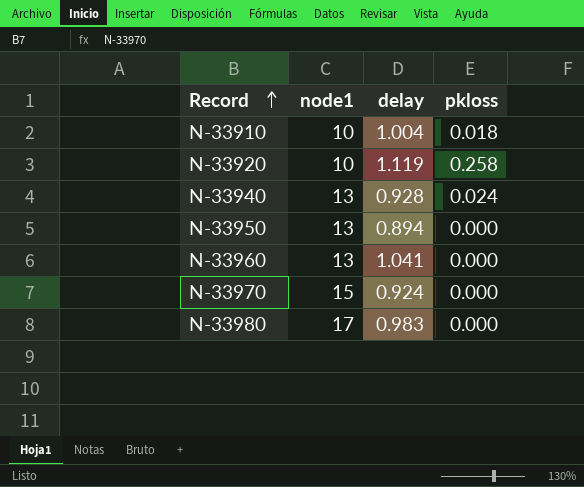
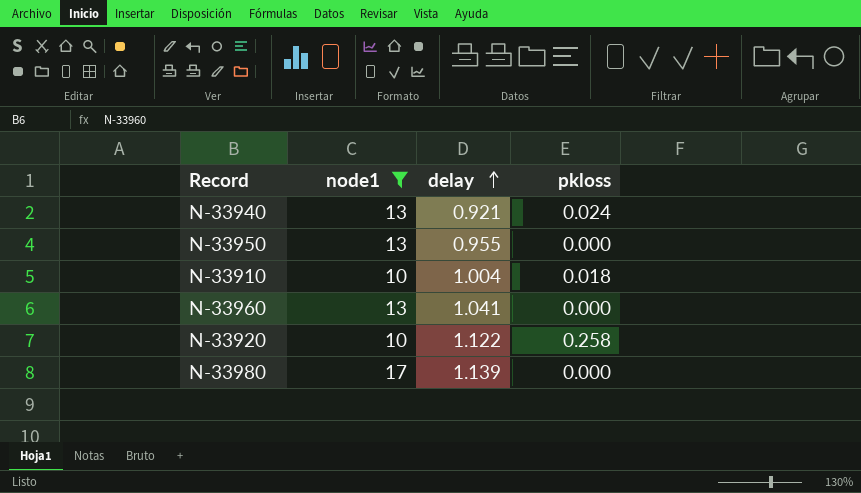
filter: none -> node1 != 15
row order: Record ascending -> delay ascending
N-33940 | delay: 0.928 -> 0.921
N-33950 | delay: 0.894 -> 0.955
N-33920 | delay: 1.119 -> 1.122
N-33980 | delay: 0.983 -> 1.139

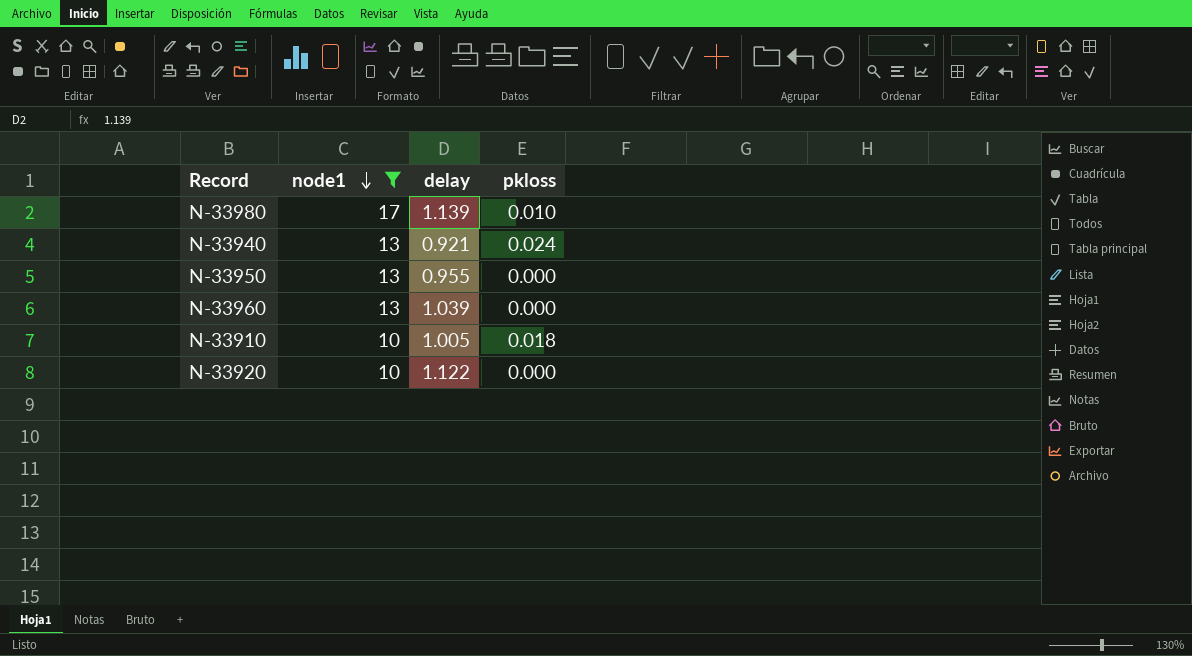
row order: delay ascending -> node1 descending
N-33980 | pkloss: 0.000 -> 0.010
N-33960 | delay: 1.041 -> 1.039
N-33910 | delay: 1.004 -> 1.005
N-33920 | pkloss: 0.258 -> 0.000

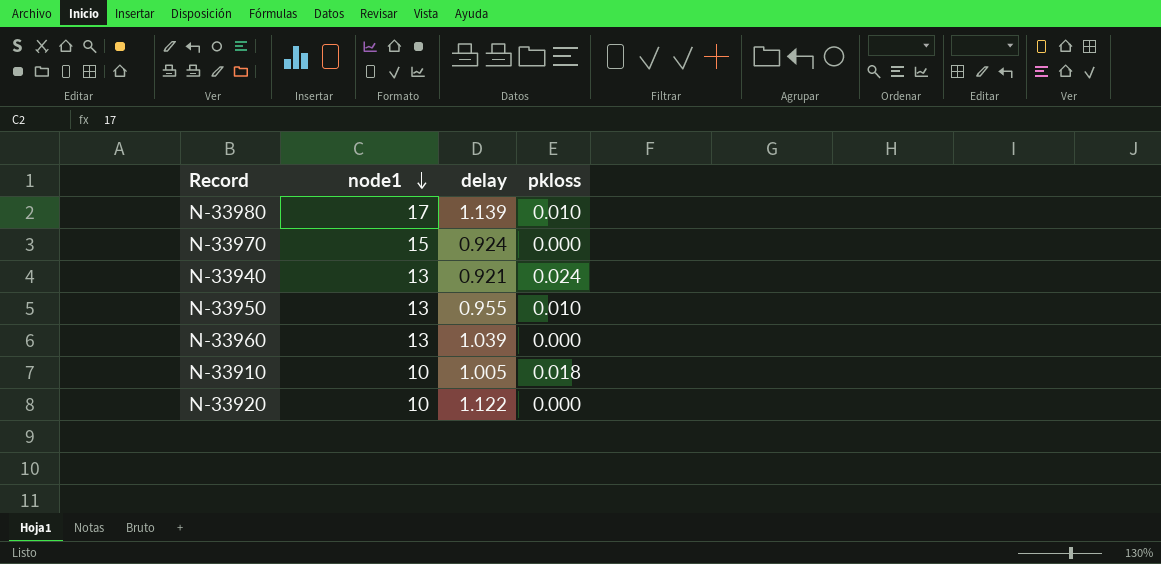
filter: node1 != 15 -> none
N-33950 | pkloss: 0.000 -> 0.010

